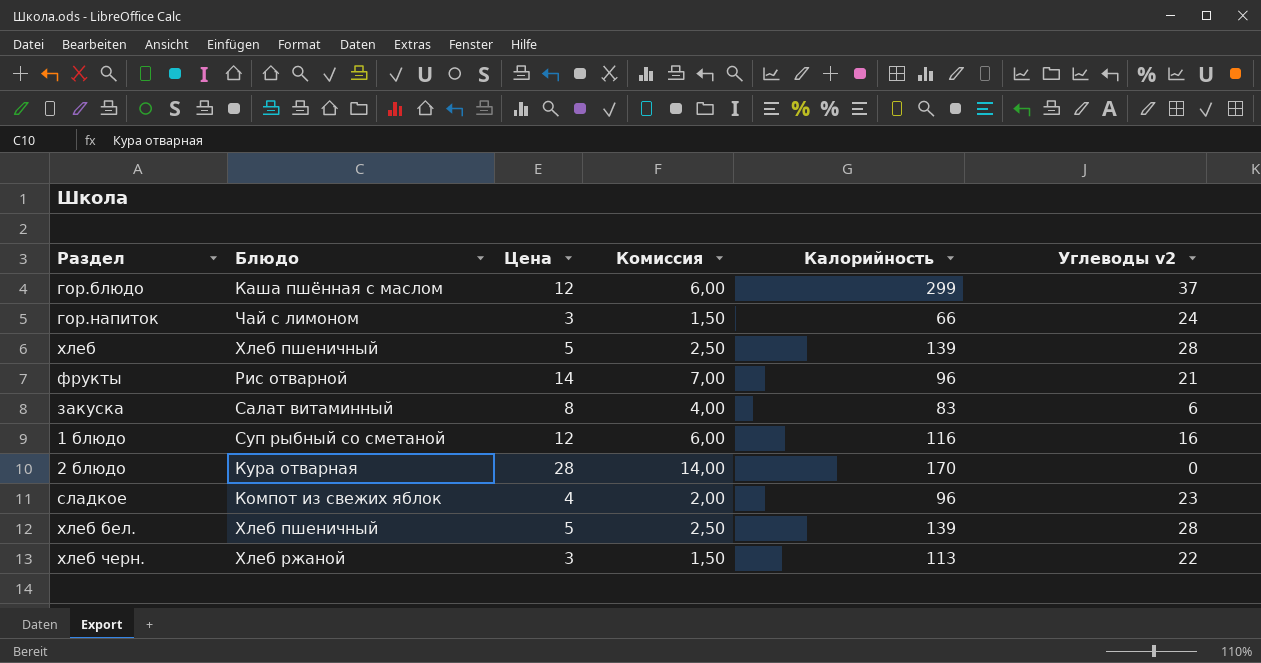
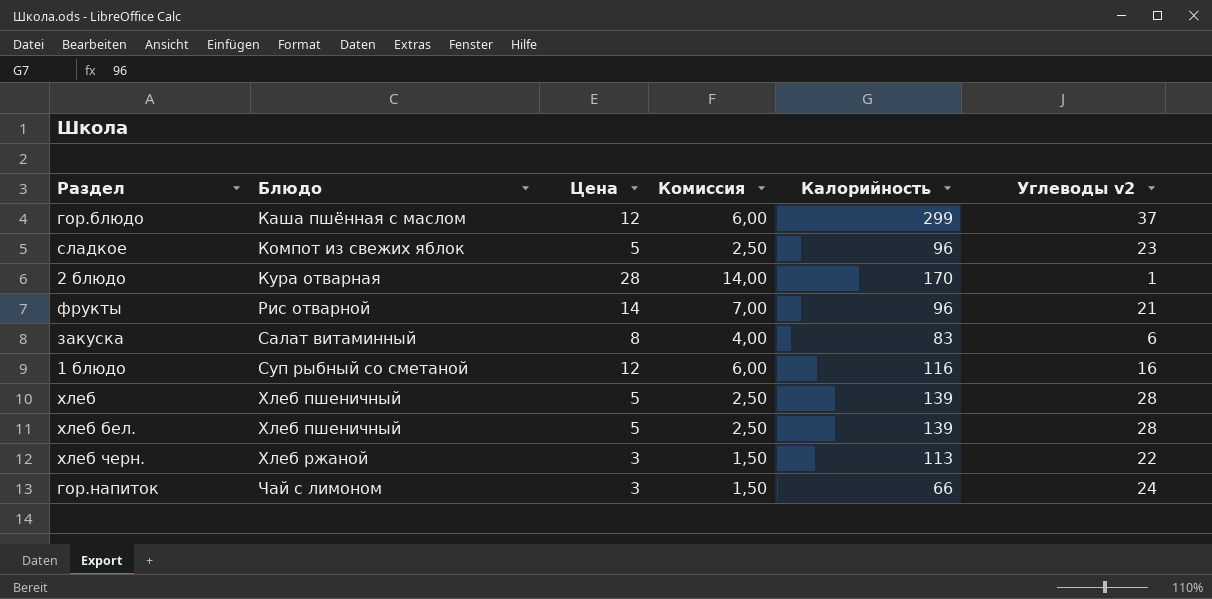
row order: none -> Блюдо ascending
сладкое | Цена: 4 -> 5
сладкое | Комиссия: 2,00 -> 2,50
2 блюдо | Углеводы v2: 0 -> 1

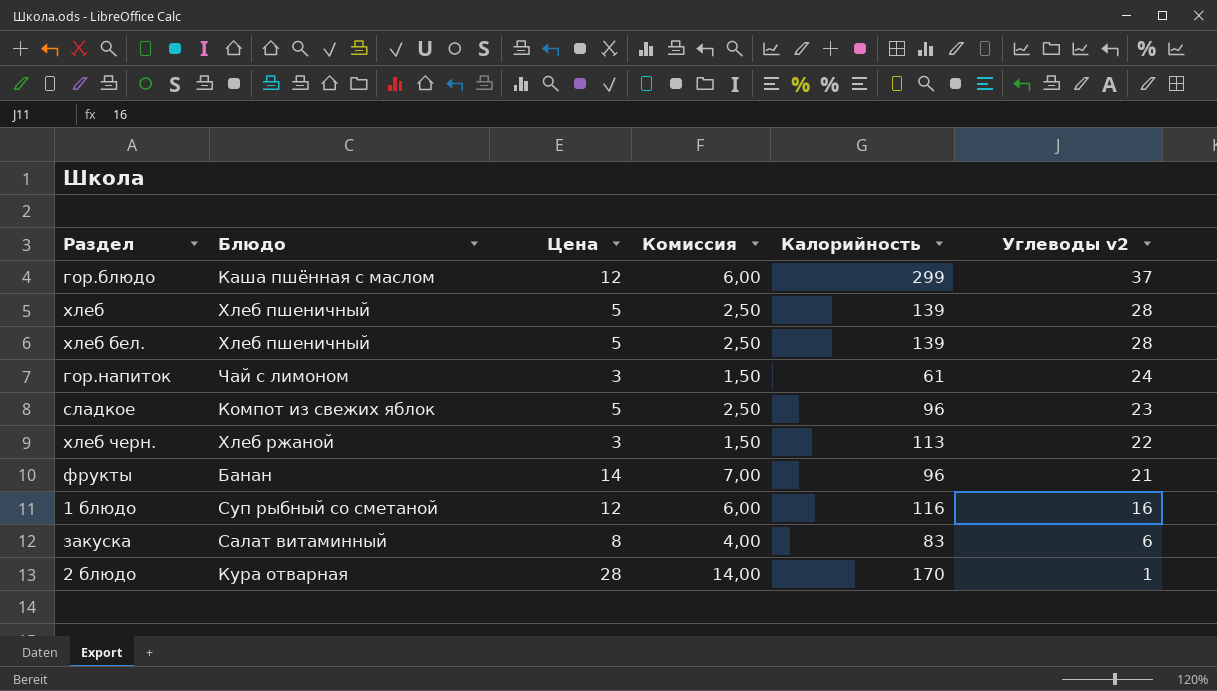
row order: Блюдо ascending -> Углеводы v2 descending
гор.напиток | Калорийность: 66 -> 61
фрукты | Блюдо: Рис отварной -> Банан

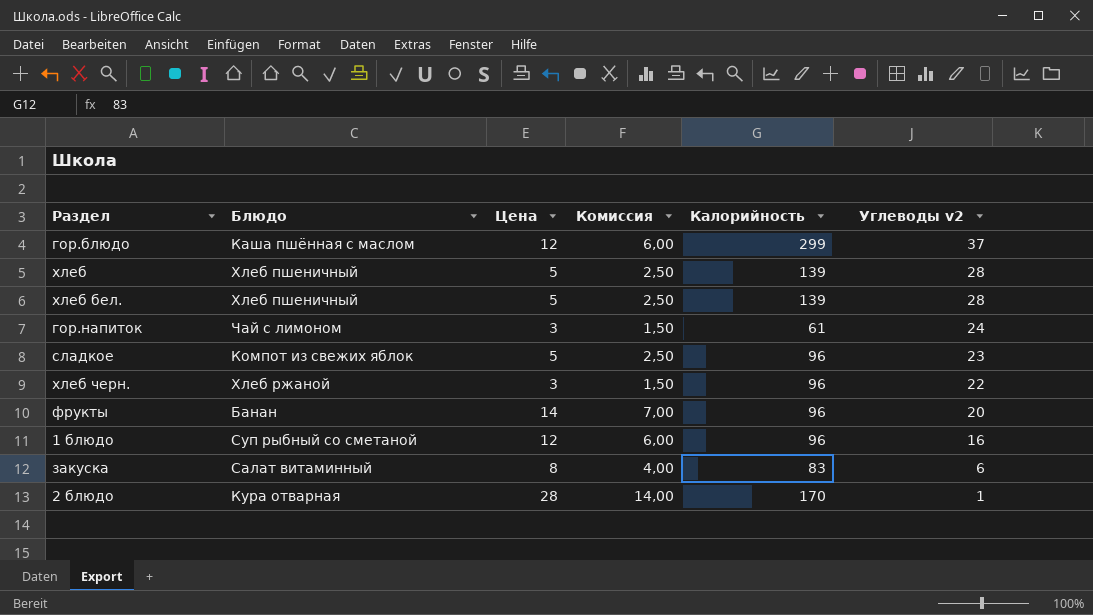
хлеб черн. | Калорийность: 113 -> 96
фрукты | Углеводы v2: 21 -> 20
1 блюдо | Калорийность: 116 -> 96

